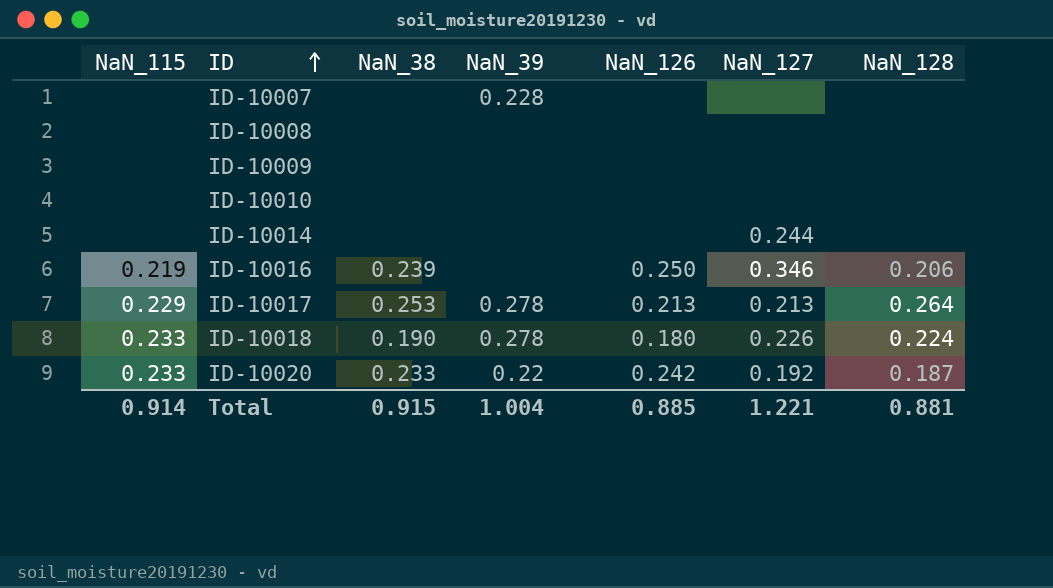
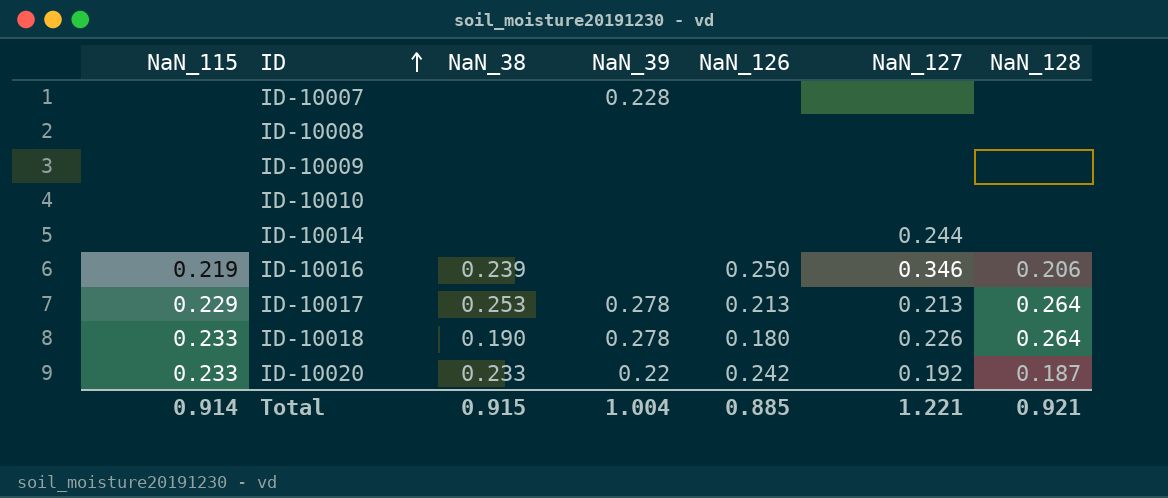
ID-10018 | NaN_128: 0.224 -> 0.264
Total | NaN_128: 0.881 -> 0.921

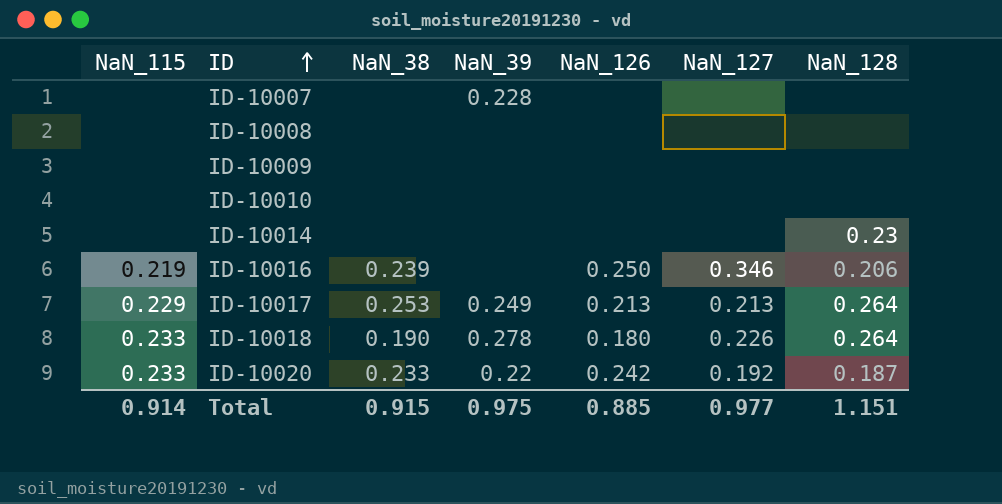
ID-10014 | NaN_127: 0.244 -> none
ID-10014 | NaN_128: none -> 0.23
ID-10017 | NaN_39: 0.278 -> 0.249
Total | NaN_39: 1.004 -> 0.975
Total | NaN_127: 1.221 -> 0.977
Total | NaN_128: 0.921 -> 1.151

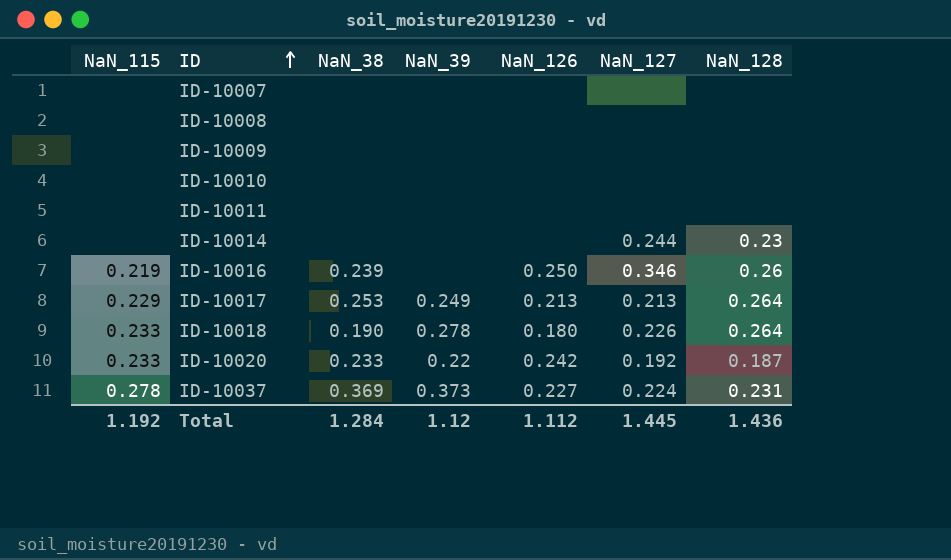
ID-10007 | NaN_39: 0.228 -> none
row ID-10011: none -> none | none | none | none | none | none
ID-10014 | NaN_127: none -> 0.244
ID-10016 | NaN_128: 0.206 -> 0.26
row ID-10037: none -> 0.278 | 0.369 | 0.373 | 0.227 | 0.224 | 0.231
Total | NaN_115: 0.914 -> 1.192
Total | NaN_38: 0.915 -> 1.284
Total | NaN_39: 0.975 -> 1.12
Total | NaN_126: 0.885 -> 1.112
Total | NaN_127: 0.977 -> 1.445
Total | NaN_128: 1.151 -> 1.436

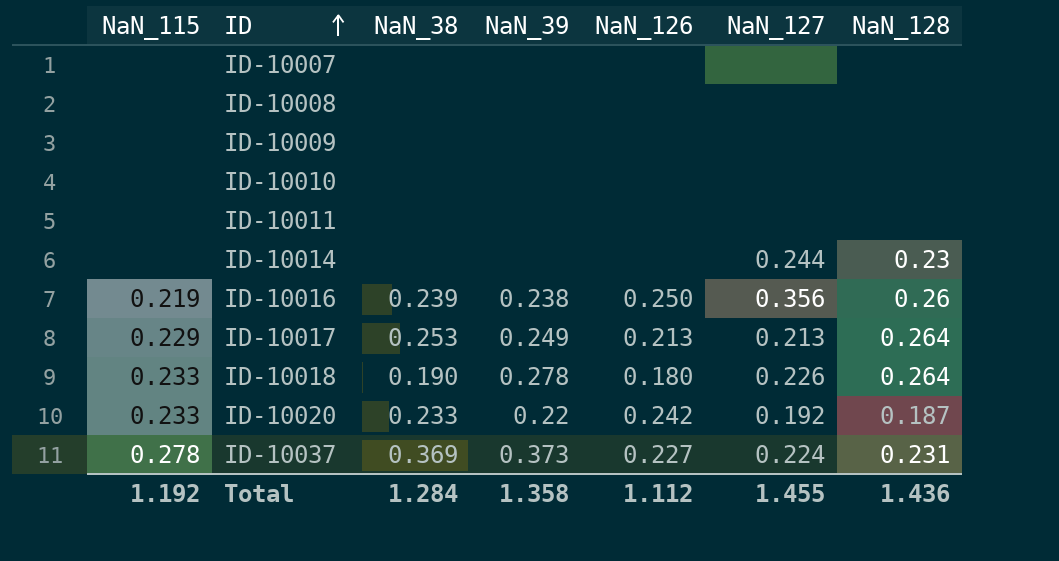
ID-10016 | NaN_39: none -> 0.238
ID-10016 | NaN_127: 0.346 -> 0.356
Total | NaN_39: 1.12 -> 1.358
Total | NaN_127: 1.445 -> 1.455

